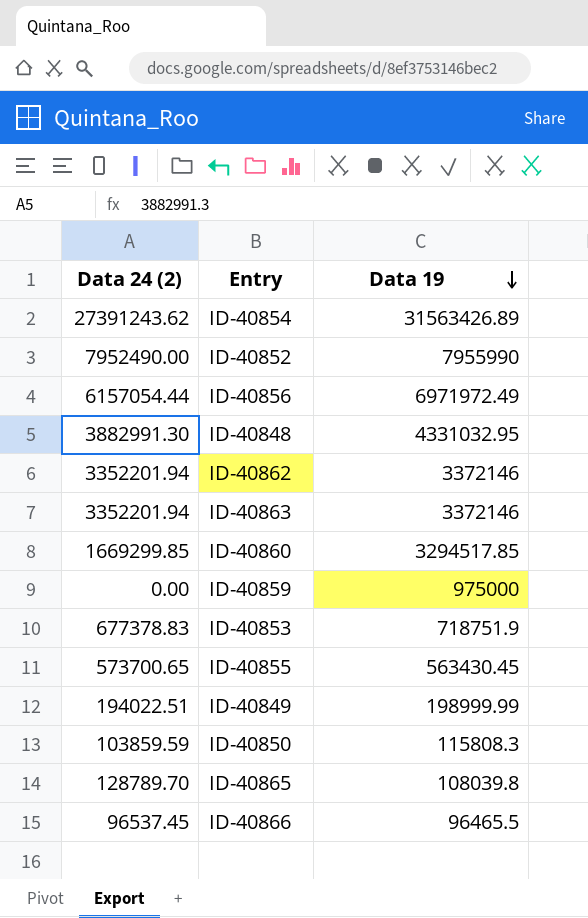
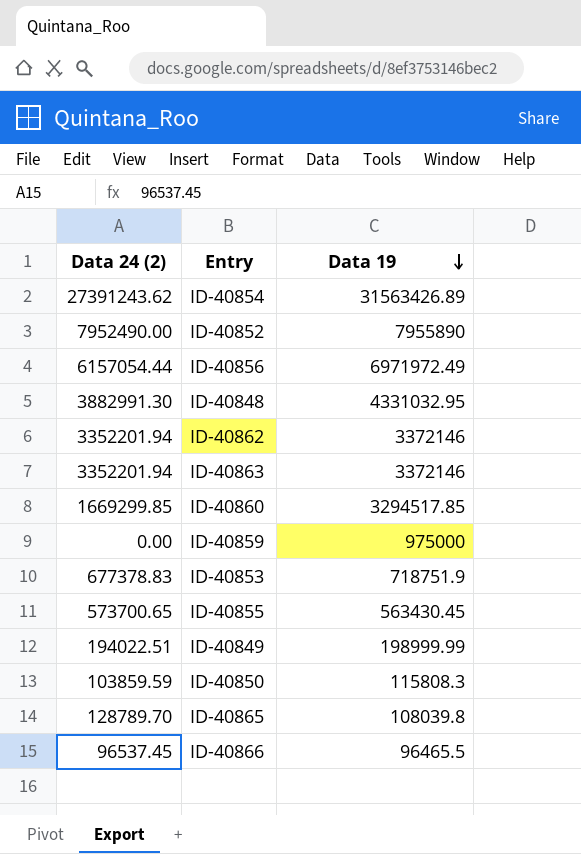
ID-40852 | Data 19: 7955990 -> 7955890

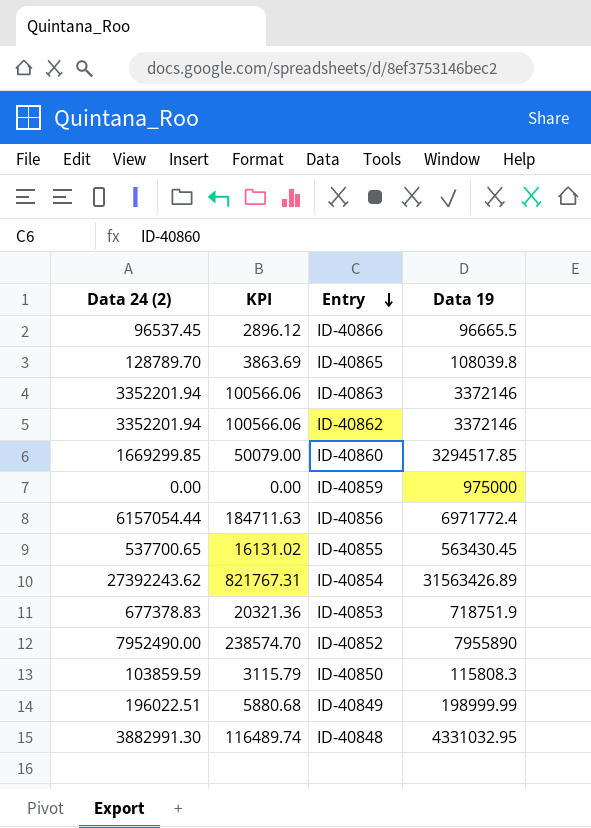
row order: Data 19 descending -> Entry descending
column KPI | formula: none -> [Data 24 (2)] * 0.03
ID-40866 | Data 19: 96465.5 -> 96665.5
ID-40856 | Data 19: 6971972.49 -> 6971772.4
ID-40855 | Data 24 (2): 573700.65 -> 537700.65
ID-40854 | Data 24 (2): 27391243.62 -> 27392243.62
ID-40849 | Data 24 (2): 194022.51 -> 196022.51

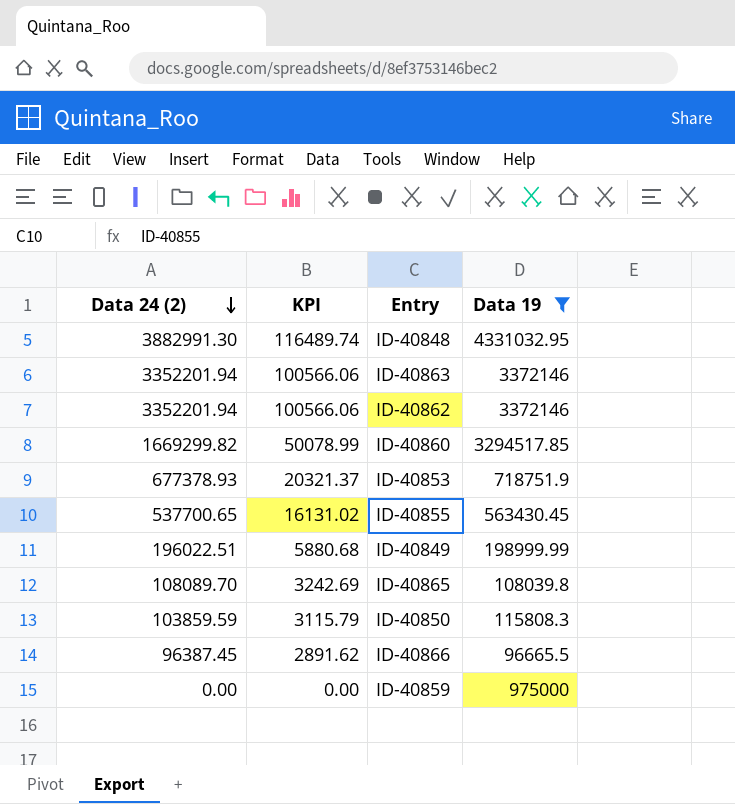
filter: none -> Data 19 <= 4331032.95
row order: Entry descending -> Data 24 (2) descending
ID-40860 | Data 24 (2): 1669299.85 -> 1669299.82
ID-40860 | KPI: 50079.00 -> 50078.99
ID-40853 | Data 24 (2): 677378.83 -> 677378.93
ID-40853 | KPI: 20321.36 -> 20321.37
ID-40865 | Data 24 (2): 128789.70 -> 108089.70
ID-40865 | KPI: 3863.69 -> 3242.69
ID-40866 | Data 24 (2): 96537.45 -> 96387.45
ID-40866 | KPI: 2896.12 -> 2891.62

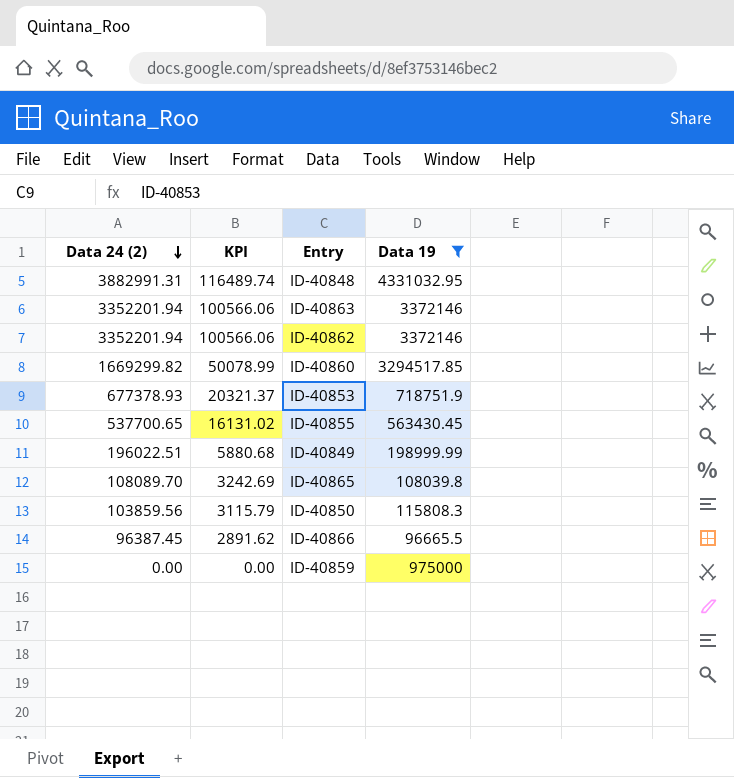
ID-40848 | Data 24 (2): 3882991.30 -> 3882991.31
ID-40850 | Data 24 (2): 103859.59 -> 103859.56

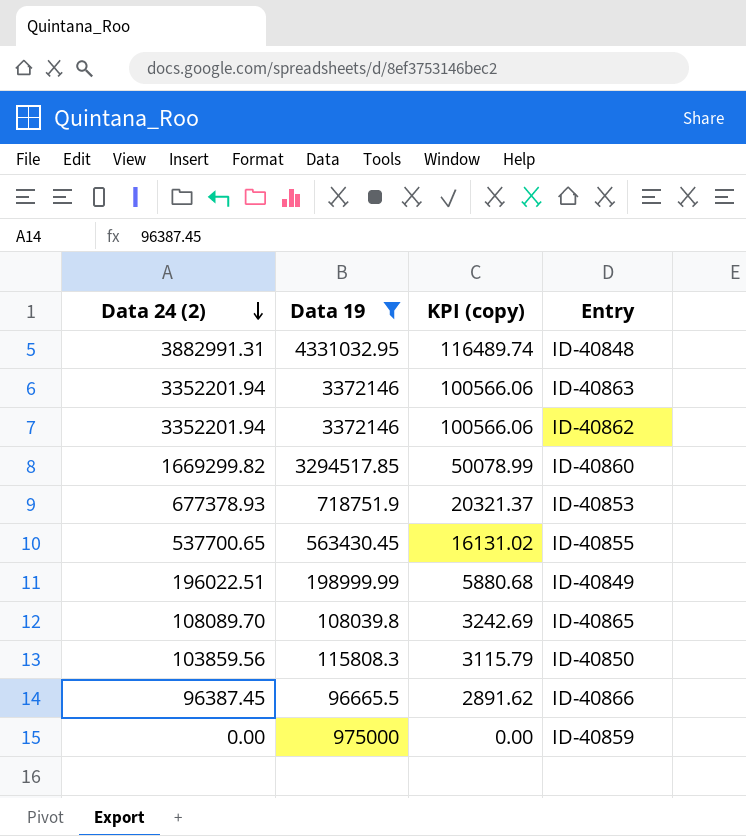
column Data 19 | position: 4 -> 2
column name: KPI -> KPI (copy)

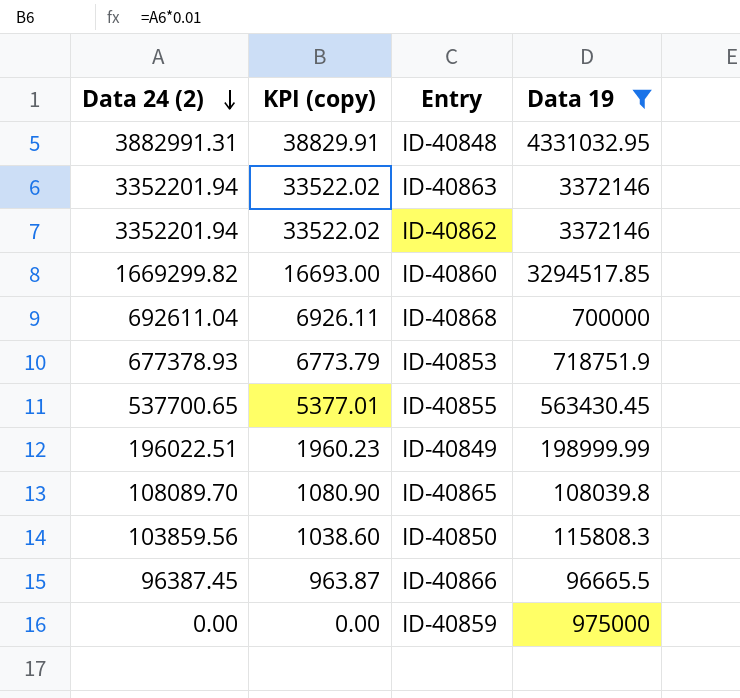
column KPI (copy) | formula: [Data 24 (2)] * 0.03 -> [Data 24 (2)] * 0.01
column Data 19 | position: 2 -> 4
row ID-40868: none -> 692611.04 | 6926.11 | 700000

